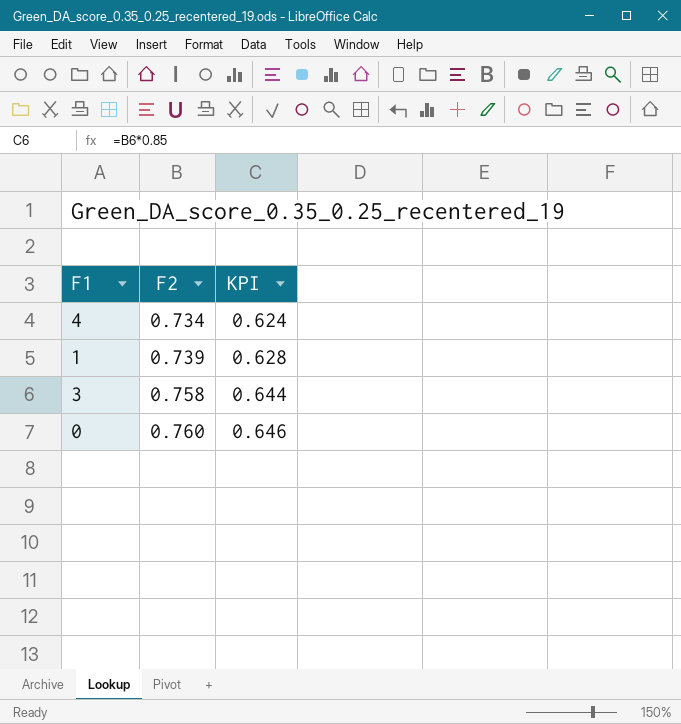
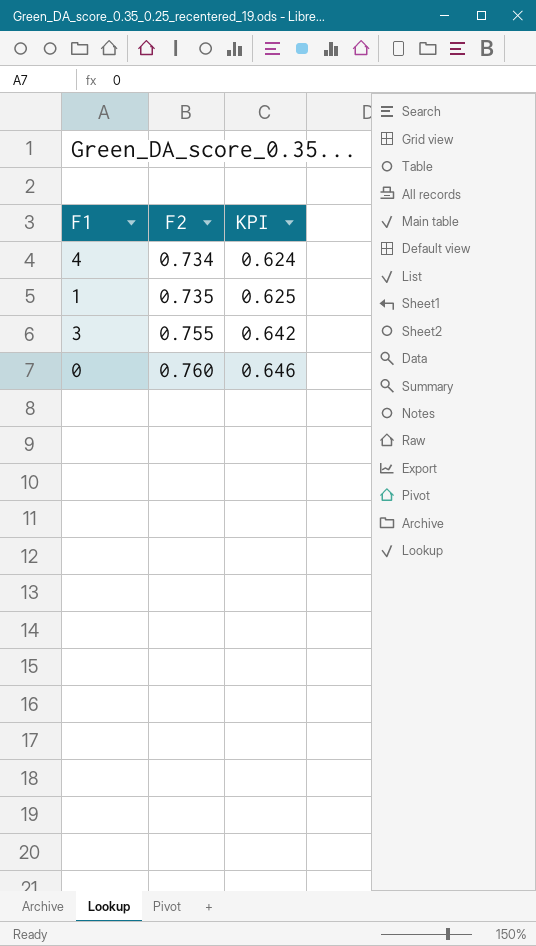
1 | F2: 0.739 -> 0.735
1 | KPI: 0.628 -> 0.625
3 | F2: 0.758 -> 0.755
3 | KPI: 0.644 -> 0.642

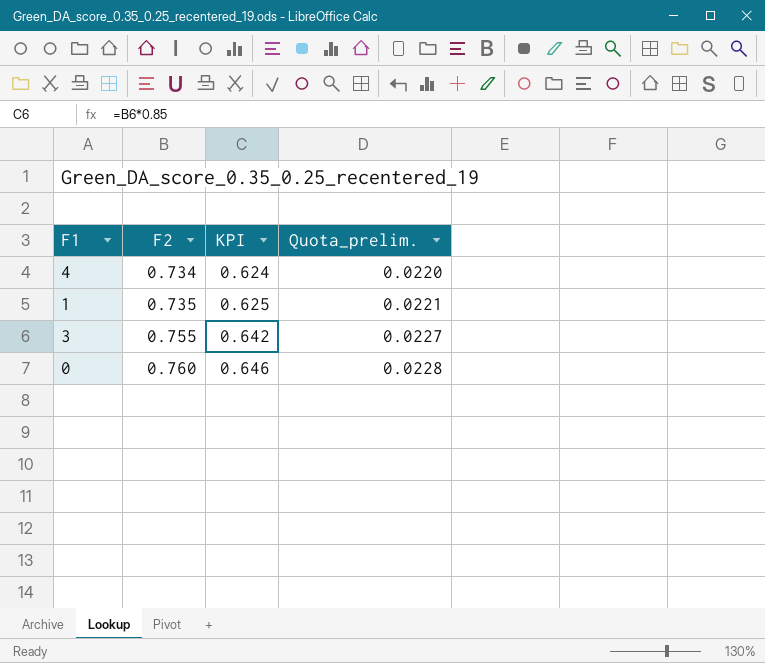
column Quota_prelim. | formula: none -> [F2] * 0.03

